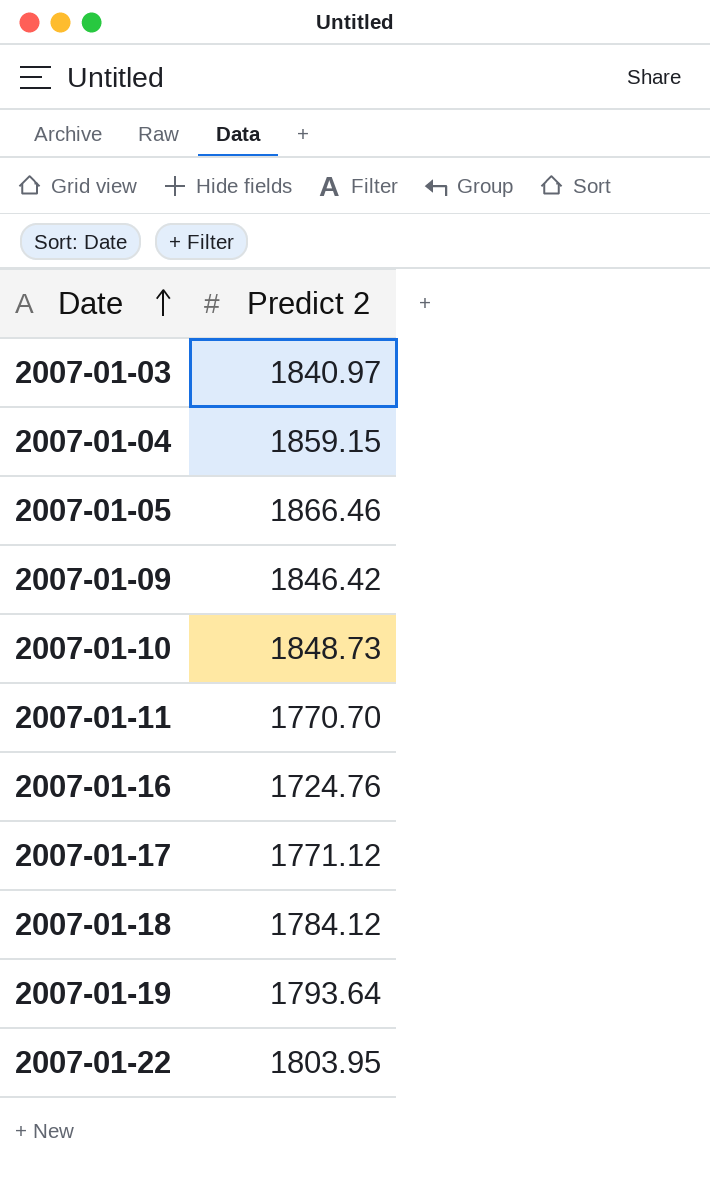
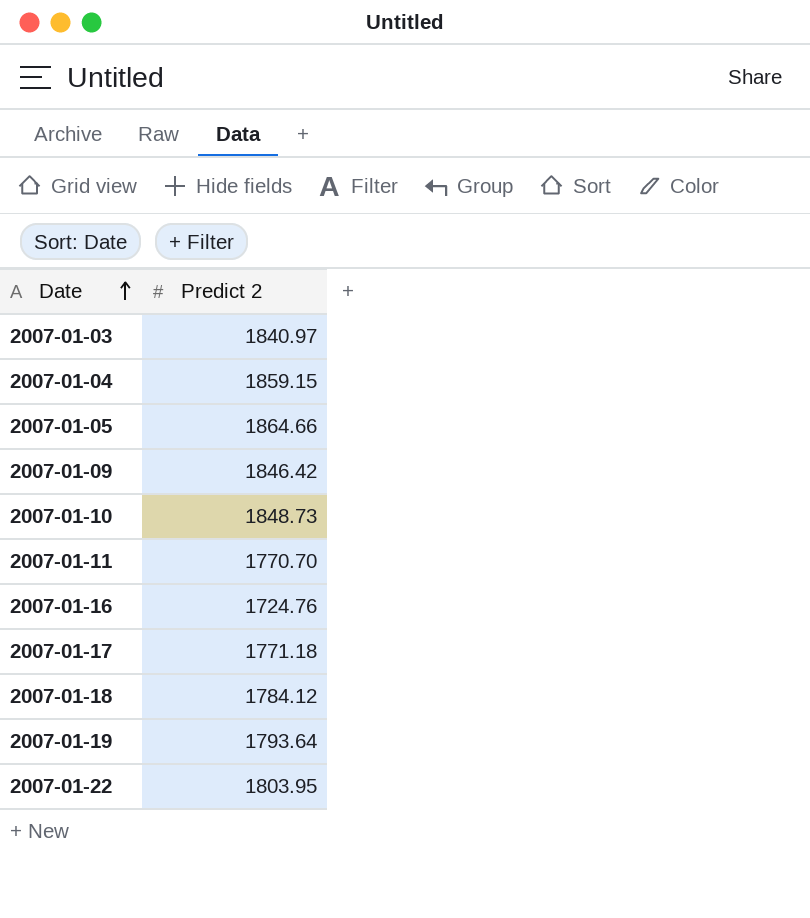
2007-01-05 | Predict 2: 1866.46 -> 1864.66
2007-01-17 | Predict 2: 1771.12 -> 1771.18

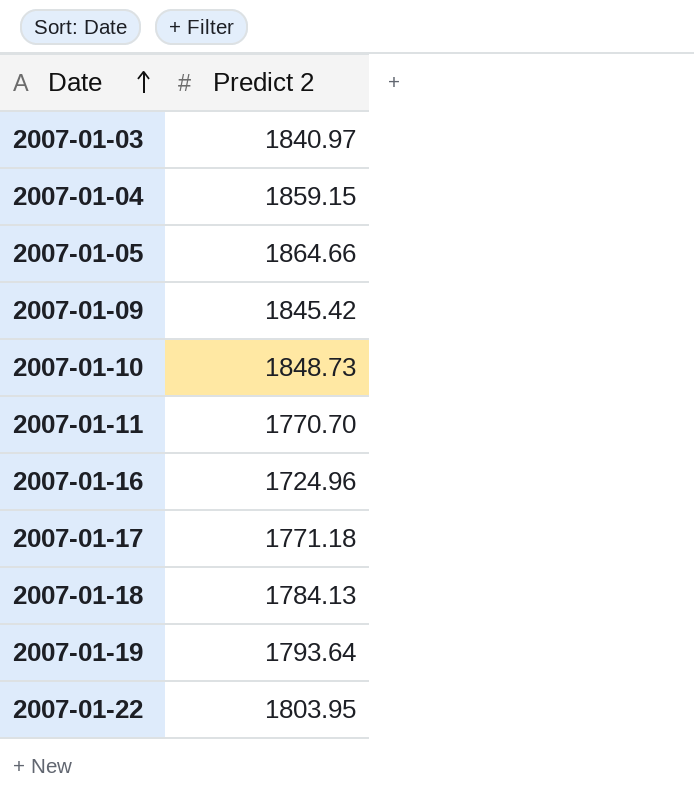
2007-01-09 | Predict 2: 1846.42 -> 1845.42
2007-01-16 | Predict 2: 1724.76 -> 1724.96
2007-01-18 | Predict 2: 1784.12 -> 1784.13

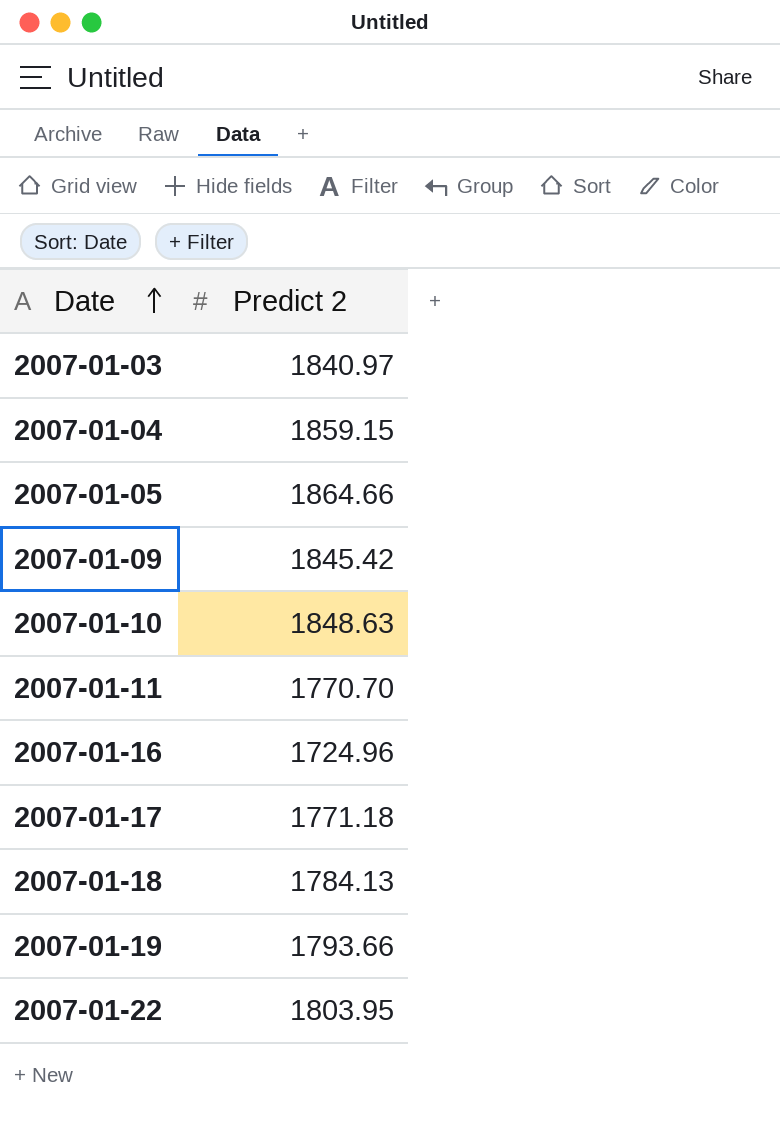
2007-01-10 | Predict 2: 1848.73 -> 1848.63
2007-01-19 | Predict 2: 1793.64 -> 1793.66

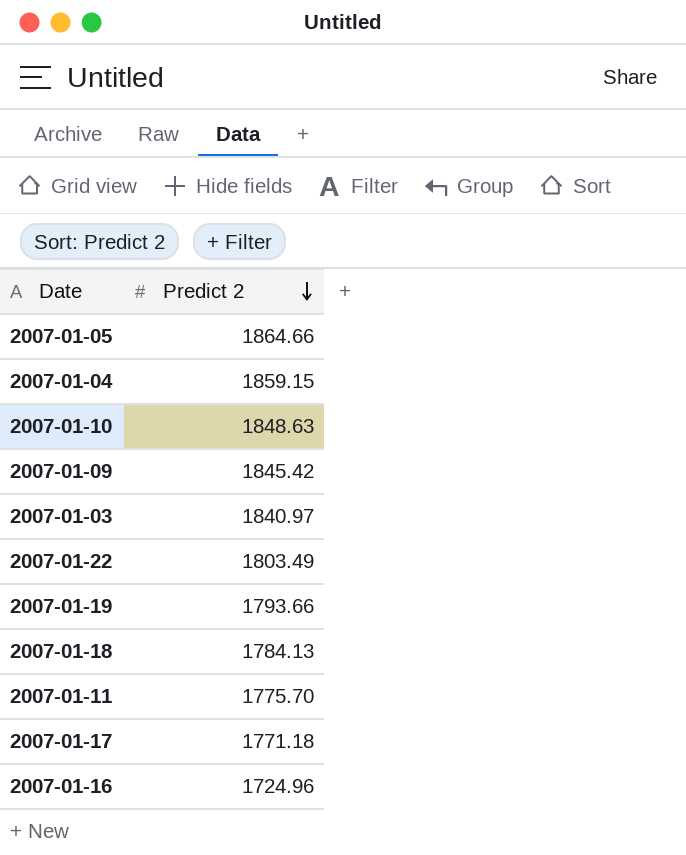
row order: Date ascending -> Predict 2 descending
2007-01-22 | Predict 2: 1803.95 -> 1803.49
2007-01-11 | Predict 2: 1770.70 -> 1775.70

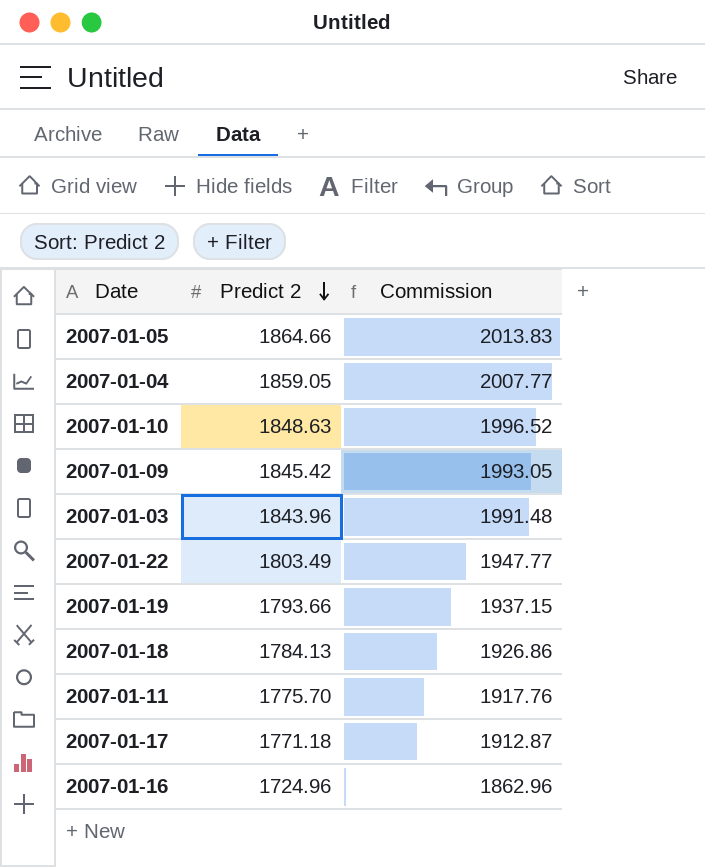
column Commission | formula: none -> [Predict 2] * 1.08
2007-01-04 | Predict 2: 1859.15 -> 1859.05
2007-01-03 | Predict 2: 1840.97 -> 1843.96

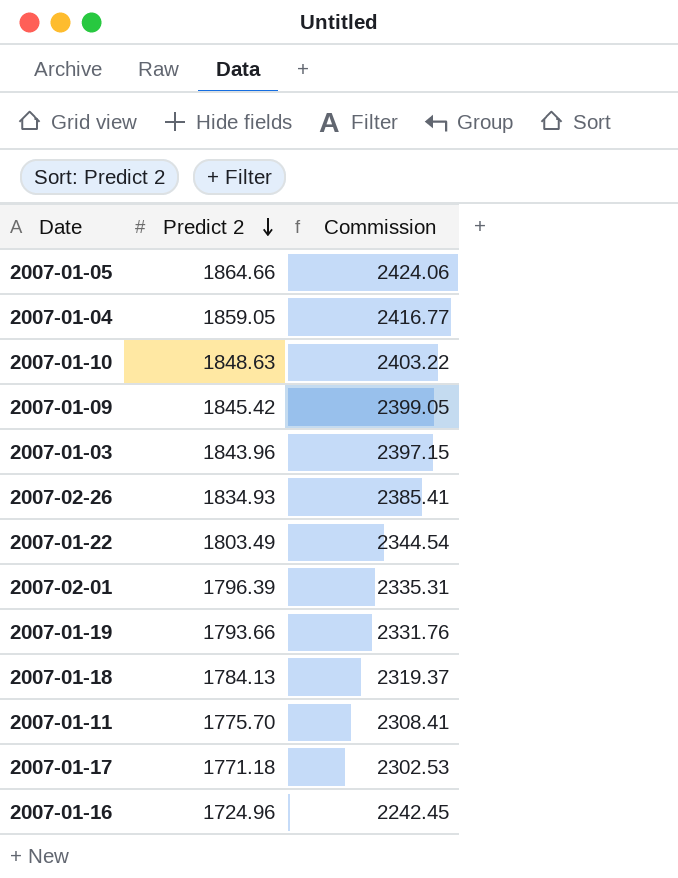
column Commission | formula: [Predict 2] * 1.08 -> [Predict 2] * 1.3
row 2007-02-26: none -> 1834.93 | 2385.41
row 2007-02-01: none -> 1796.39 | 2335.31

